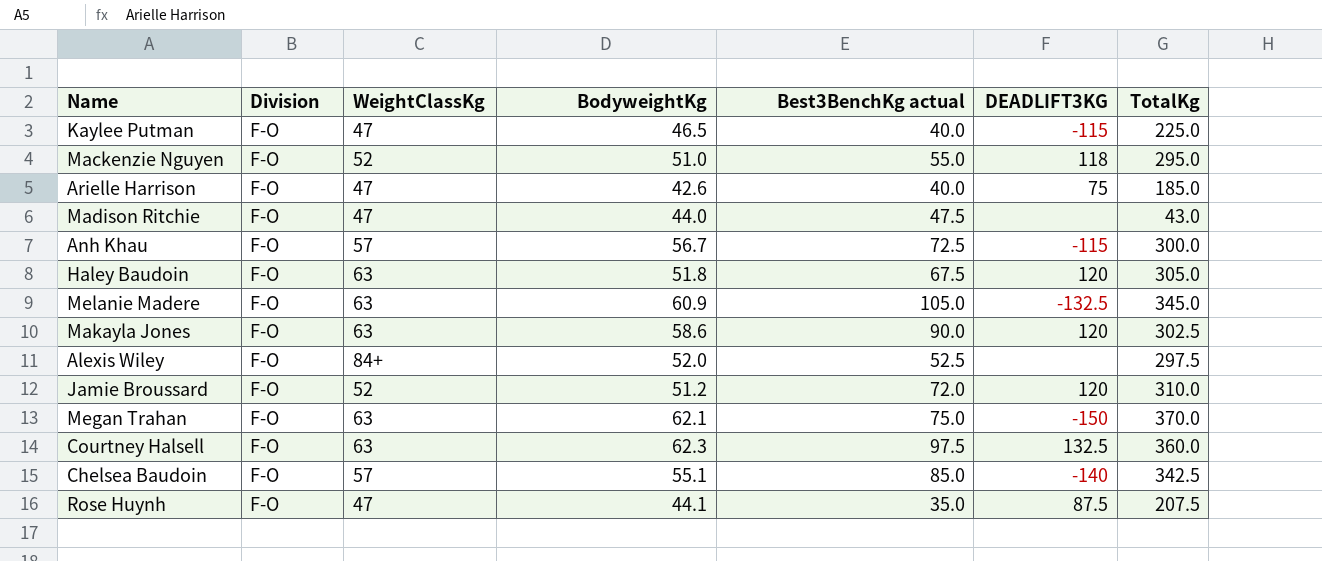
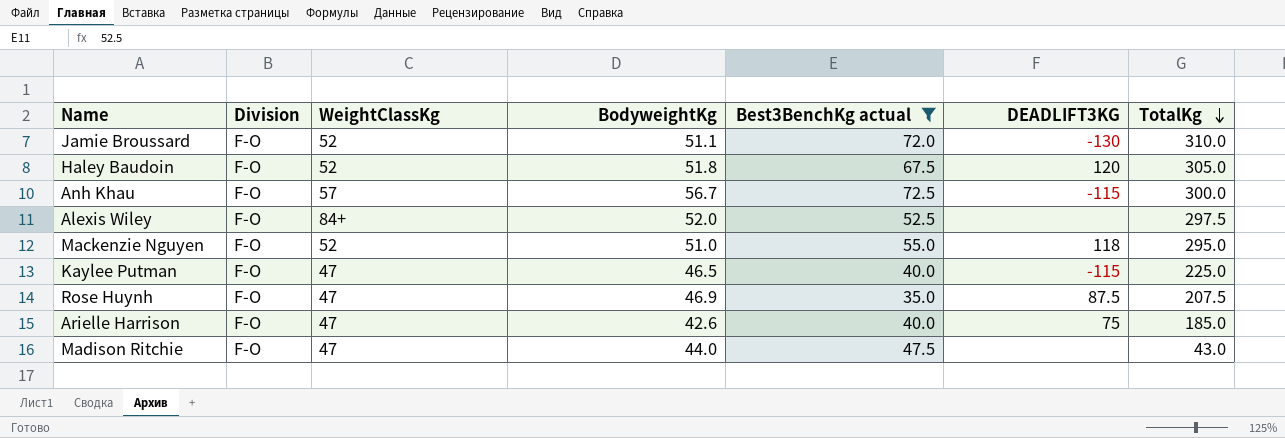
filter: none -> Best3BenchKg actual <= 72.5
row order: none -> TotalKg descending
Jamie Broussard | BodyweightKg: 51.2 -> 51.1
Jamie Broussard | DEADLIFT3KG: 120 -> -130
Haley Baudoin | WeightClassKg: 63 -> 52
Rose Huynh | BodyweightKg: 44.1 -> 46.9

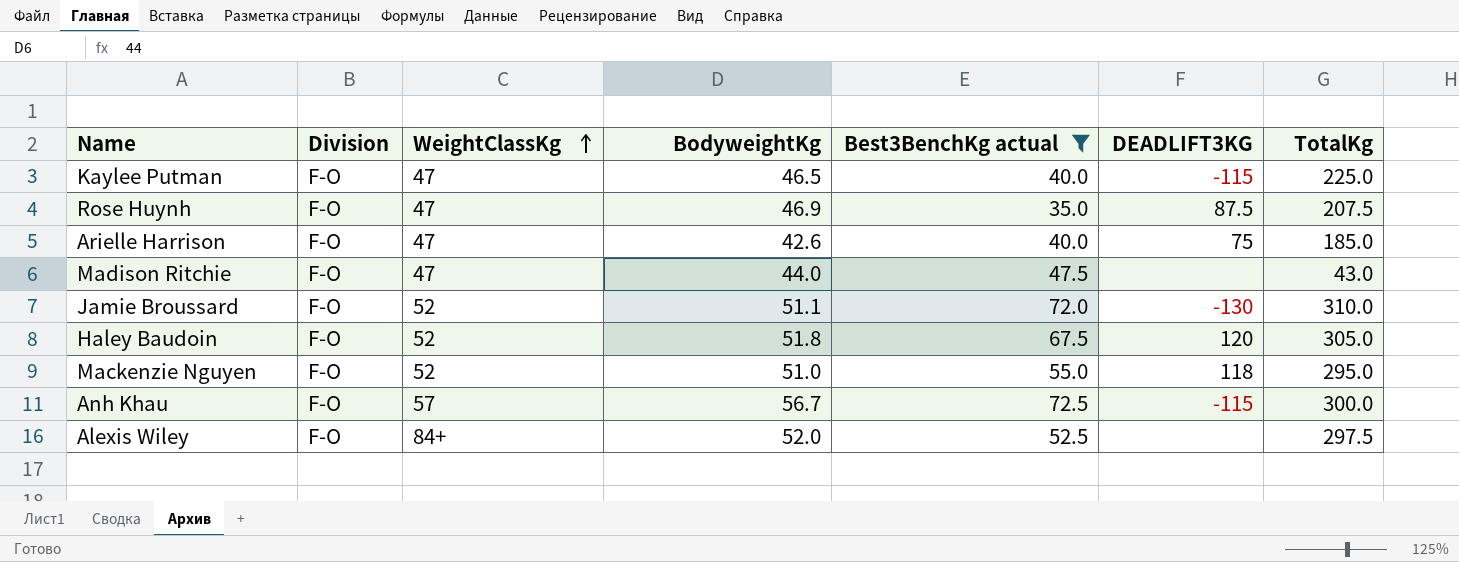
row order: TotalKg descending -> WeightClassKg ascending

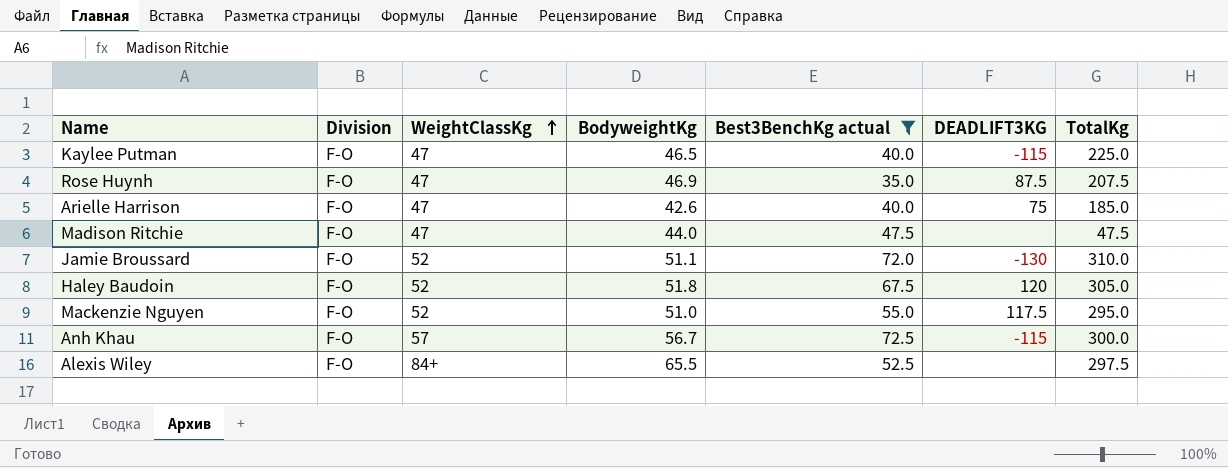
Madison Ritchie | TotalKg: 43.0 -> 47.5
Mackenzie Nguyen | DEADLIFT3KG: 118 -> 117.5
Alexis Wiley | BodyweightKg: 52.0 -> 65.5

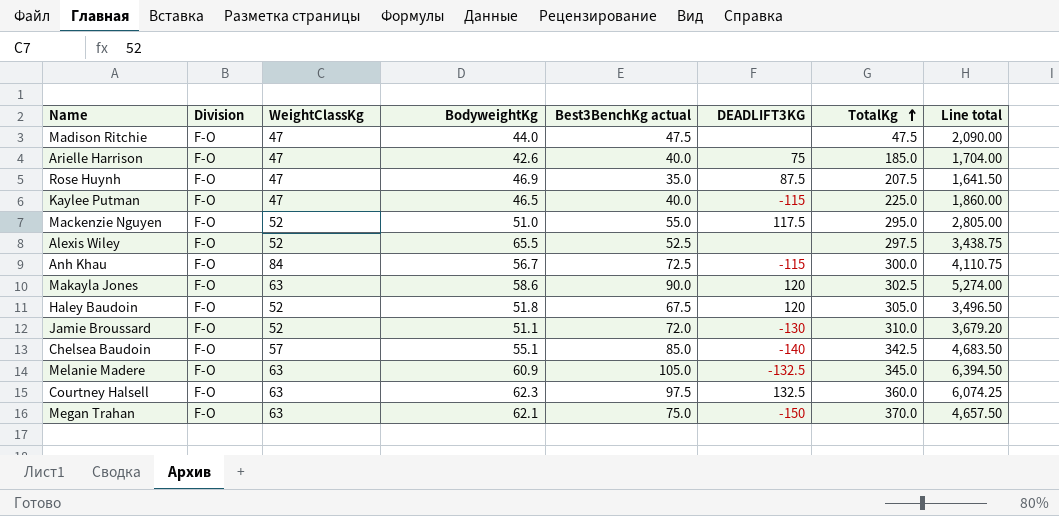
filter: Best3BenchKg actual <= 72.5 -> none
row order: WeightClassKg ascending -> TotalKg ascending
column Line total | formula: none -> [BodyweightKg] * [Best3BenchKg actual]
Alexis Wiley | WeightClassKg: 84+ -> 52
Anh Khau | WeightClassKg: 57 -> 84

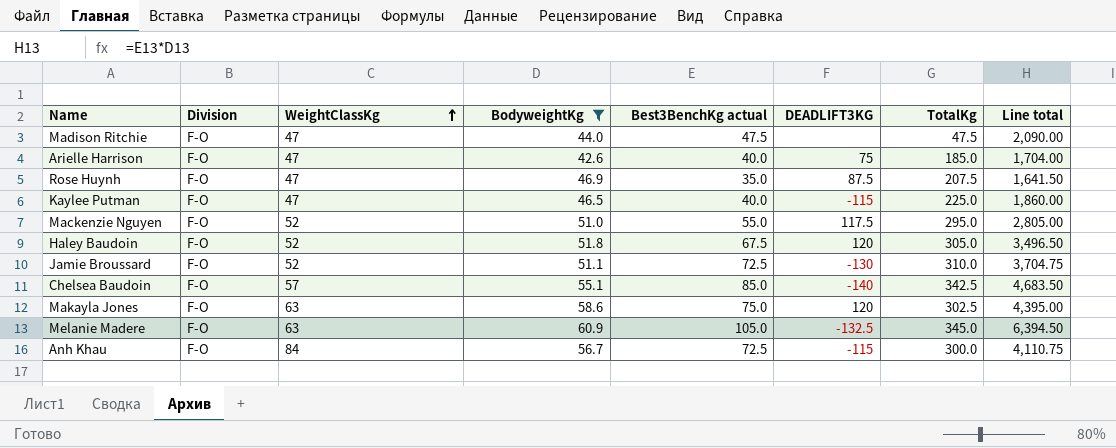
filter: none -> BodyweightKg <= 60.9
row order: TotalKg ascending -> WeightClassKg ascending
Jamie Broussard | Best3BenchKg actual: 72.0 -> 72.5
Jamie Broussard | Line total: 3,679.20 -> 3,704.75
Makayla Jones | Best3BenchKg actual: 90.0 -> 75.0
Makayla Jones | Line total: 5,274.00 -> 4,395.00

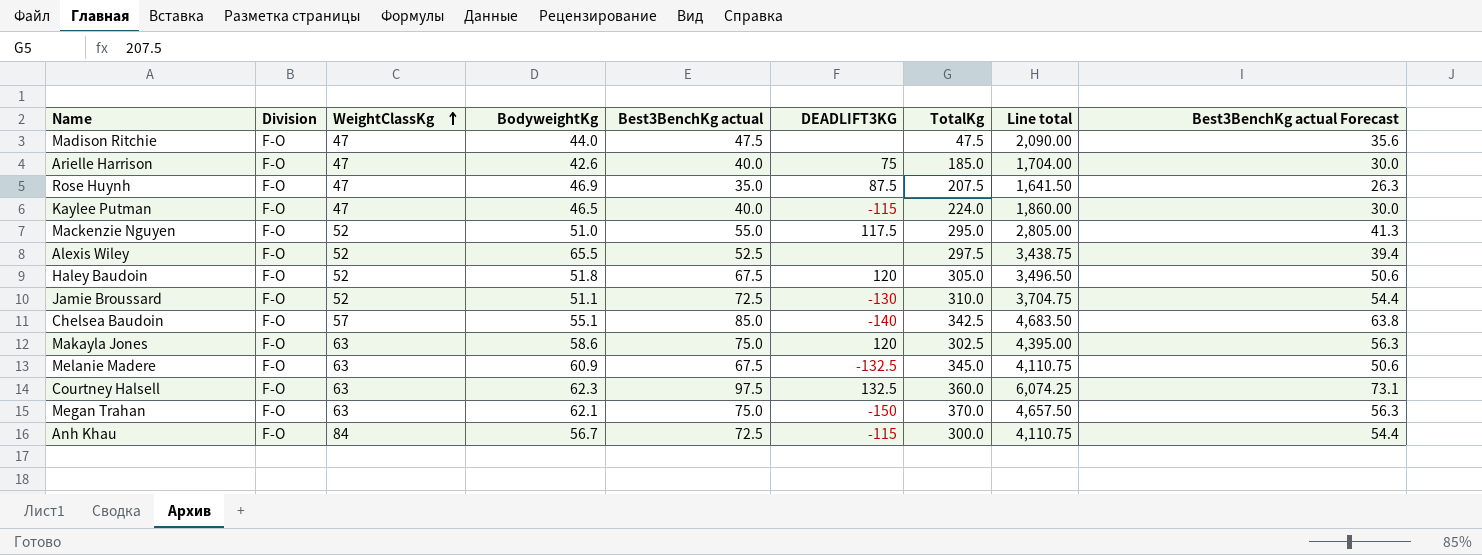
filter: BodyweightKg <= 60.9 -> none
column Best3BenchKg actual Forecast | formula: none -> [Best3BenchKg actual] * 0.75
Kaylee Putman | TotalKg: 225.0 -> 224.0
Melanie Madere | Best3BenchKg actual: 105.0 -> 67.5
Melanie Madere | Line total: 6,394.50 -> 4,110.75

